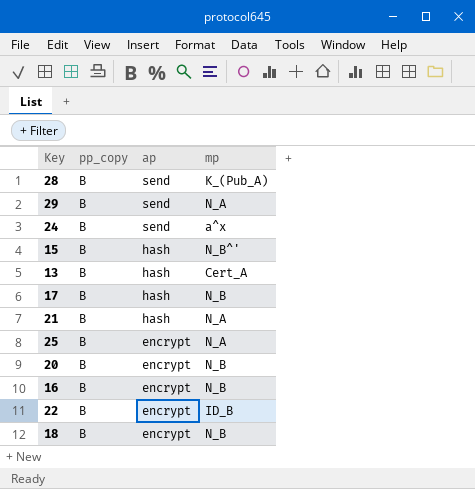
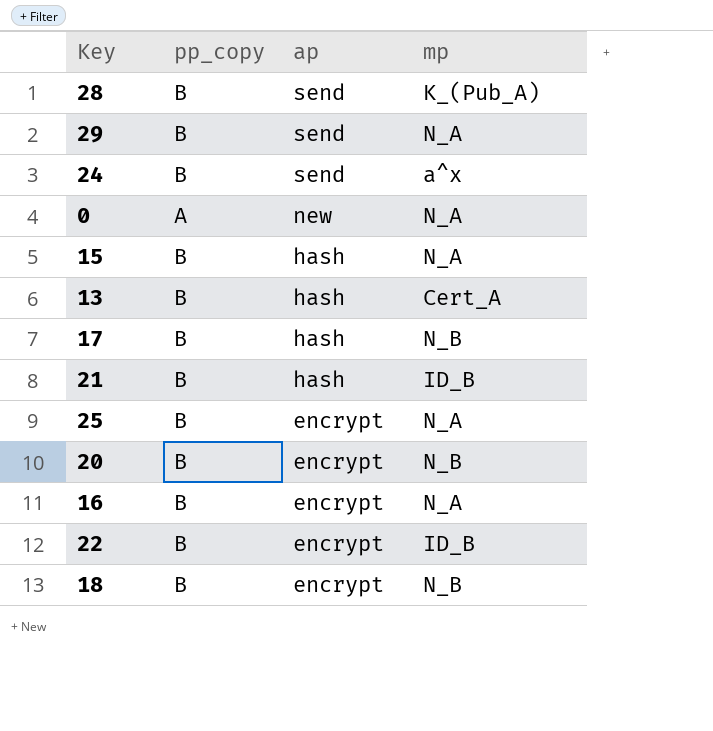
row 0: none -> A | new | N_A
15 | mp: N_B^' -> N_A
21 | mp: N_A -> ID_B
16 | mp: N_B -> N_A

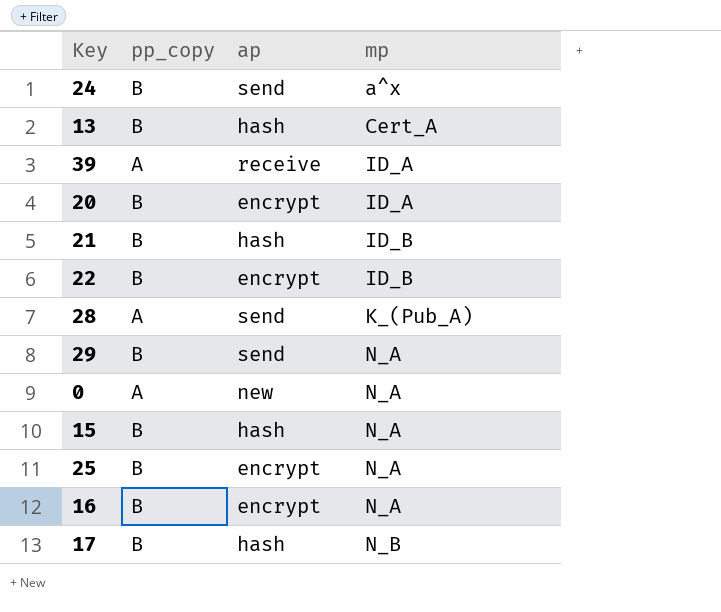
row order: ap descending -> mp ascending
row 18: B | encrypt | N_B -> none
row 39: none -> A | receive | ID_A
20 | mp: N_B -> ID_A
28 | pp_copy: B -> A

